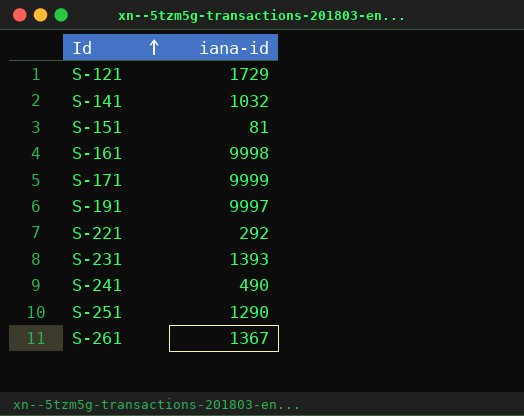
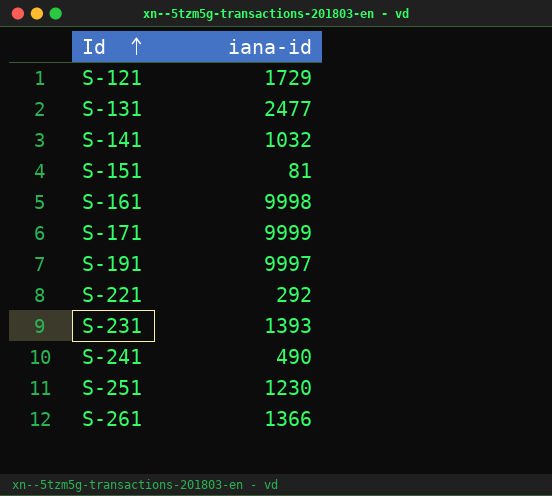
row S-131: none -> 2477
S-251 | iana-id: 1290 -> 1230
S-261 | iana-id: 1367 -> 1366

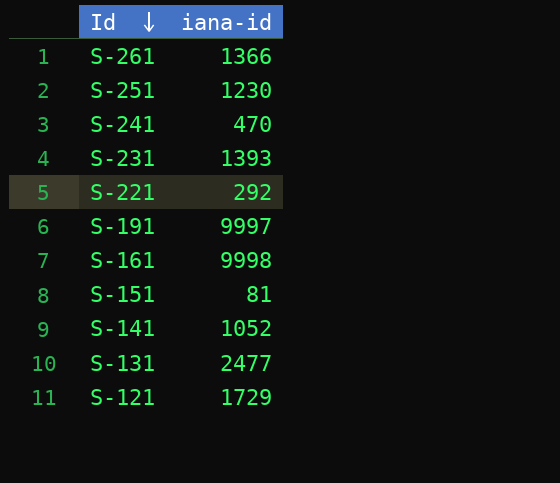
row order: Id ascending -> Id descending
row S-171: 9999 -> none
S-241 | iana-id: 490 -> 470
S-141 | iana-id: 1032 -> 1052

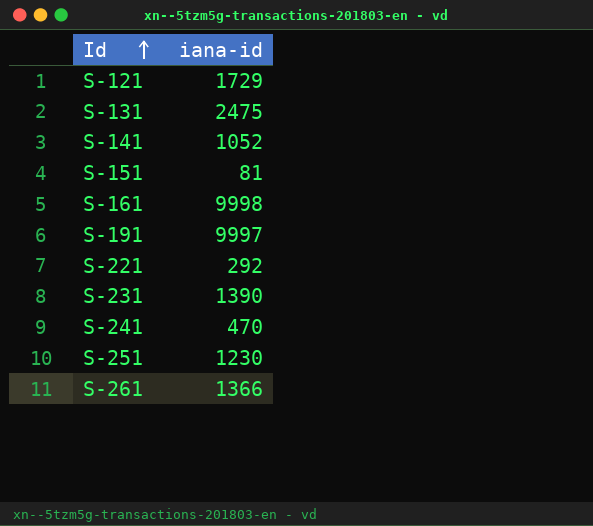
row order: Id descending -> Id ascending
S-131 | iana-id: 2477 -> 2475
S-231 | iana-id: 1393 -> 1390

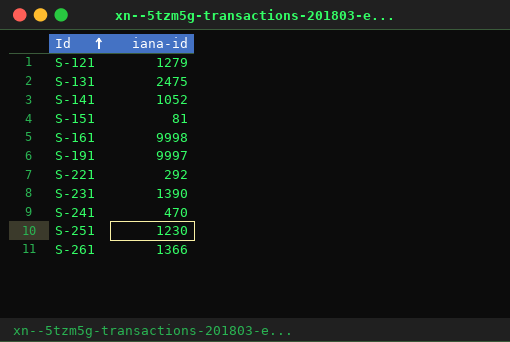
S-121 | iana-id: 1729 -> 1279

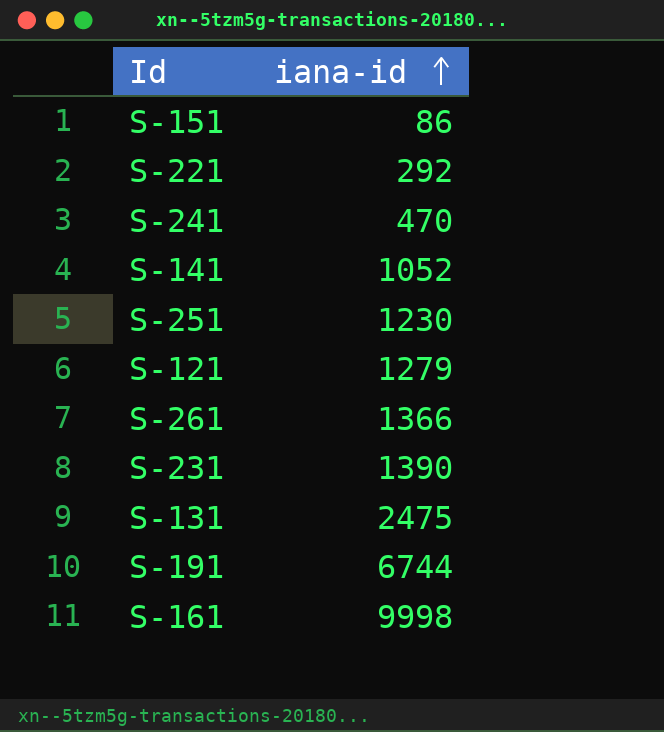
row order: Id ascending -> iana-id ascending
S-151 | iana-id: 81 -> 86
S-191 | iana-id: 9997 -> 6744

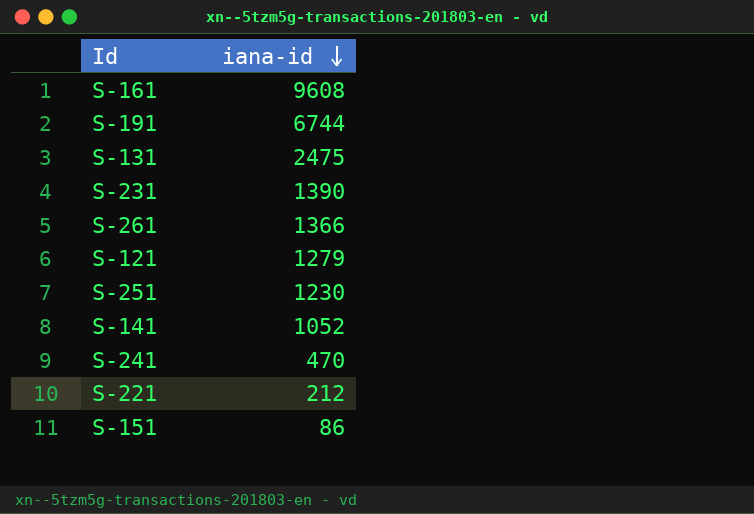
row order: iana-id ascending -> iana-id descending
S-161 | iana-id: 9998 -> 9608
S-221 | iana-id: 292 -> 212

